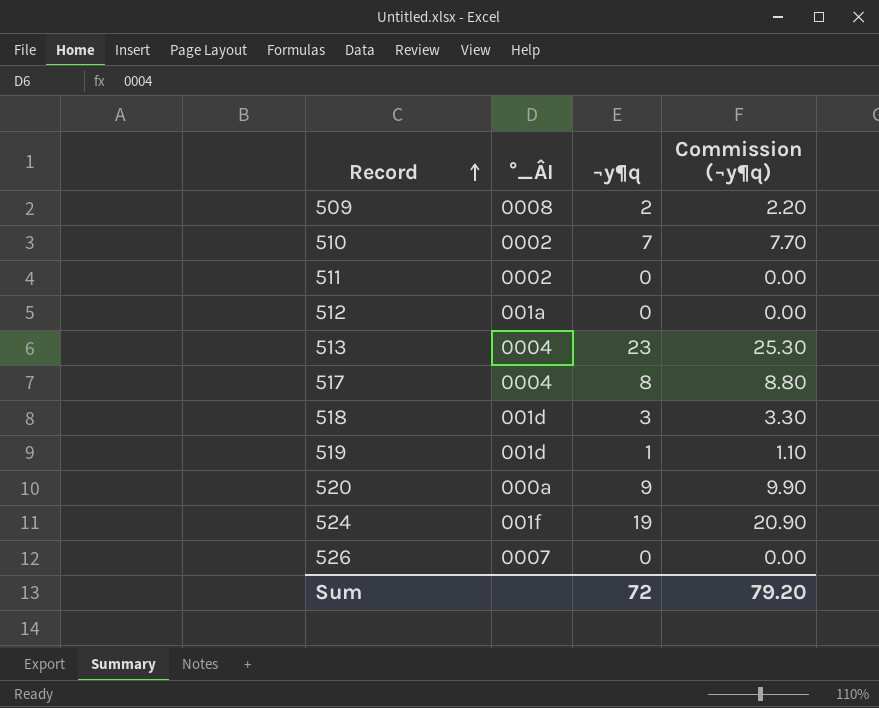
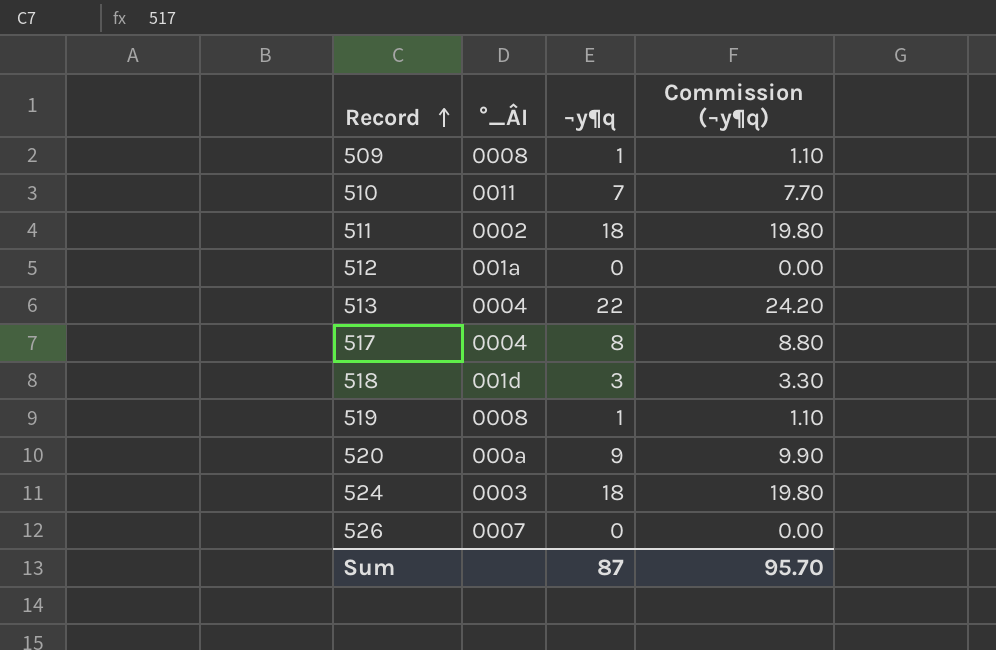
509 | ¬y¶q: 2 -> 1
509 | Commission (¬y¶q): 2.20 -> 1.10
510 | °_ÂI: 0002 -> 0011
511 | ¬y¶q: 0 -> 18
511 | Commission (¬y¶q): 0.00 -> 19.80
513 | ¬y¶q: 23 -> 22
513 | Commission (¬y¶q): 25.30 -> 24.20
519 | °_ÂI: 001d -> 0008
524 | °_ÂI: 001f -> 0003
524 | ¬y¶q: 19 -> 18
524 | Commission (¬y¶q): 20.90 -> 19.80
Sum | ¬y¶q: 72 -> 87
Sum | Commission (¬y¶q): 79.20 -> 95.70

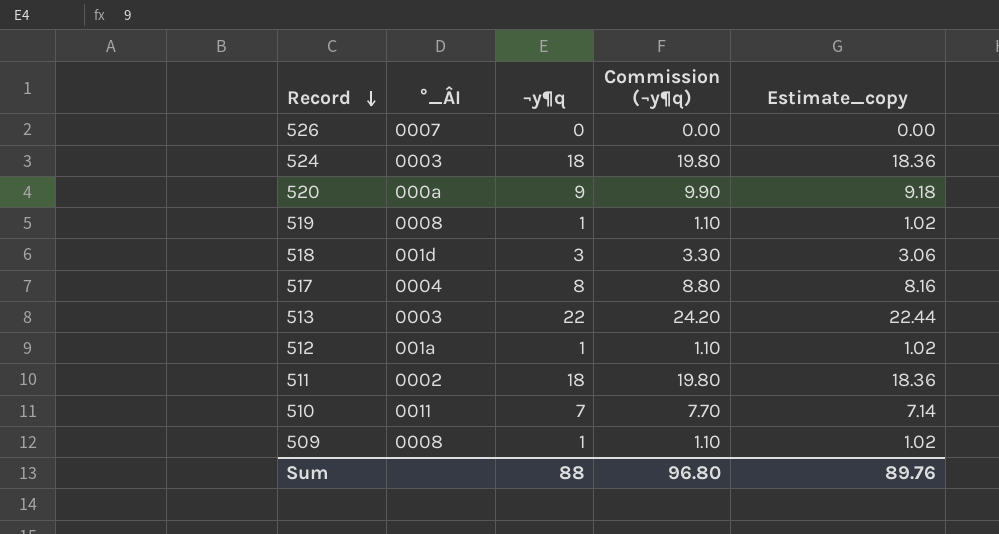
row order: Record ascending -> Record descending
column Estimate_copy | formula: none -> [¬y¶q] * 1.02
513 | °_ÂI: 0004 -> 0003
512 | ¬y¶q: 0 -> 1
512 | Commission (¬y¶q): 0.00 -> 1.10
Sum | ¬y¶q: 87 -> 88
Sum | Commission (¬y¶q): 95.70 -> 96.80

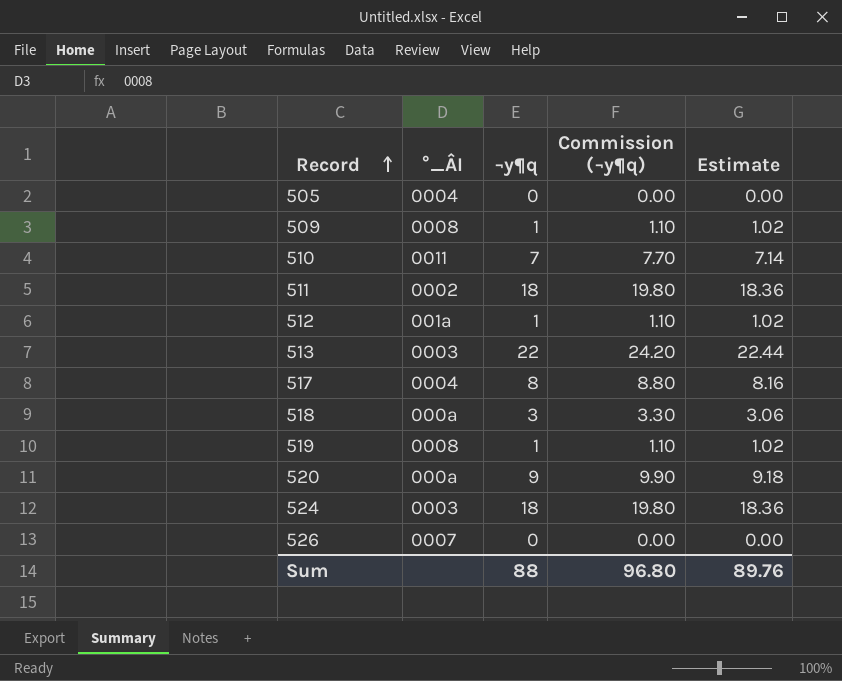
row order: Record descending -> Record ascending
column name: Estimate_copy -> Estimate
row 505: none -> 0004 | 0 | 0.00 | 0.00
518 | °_ÂI: 001d -> 000a

